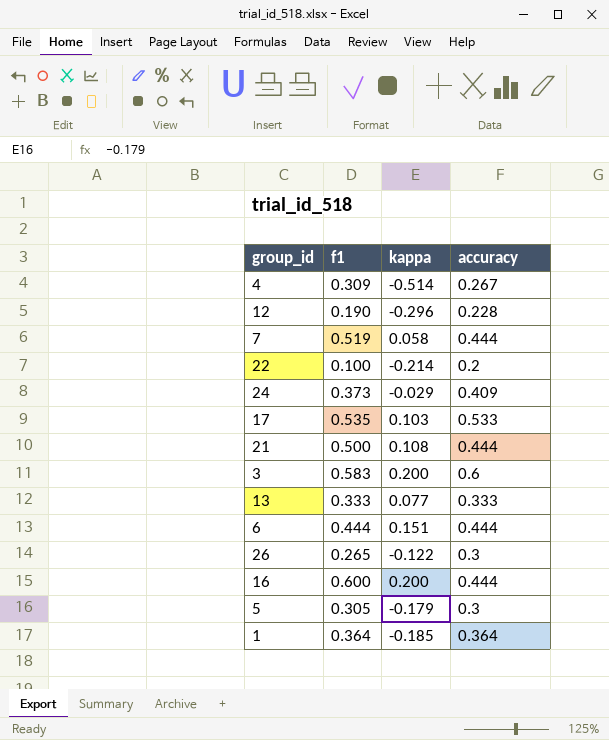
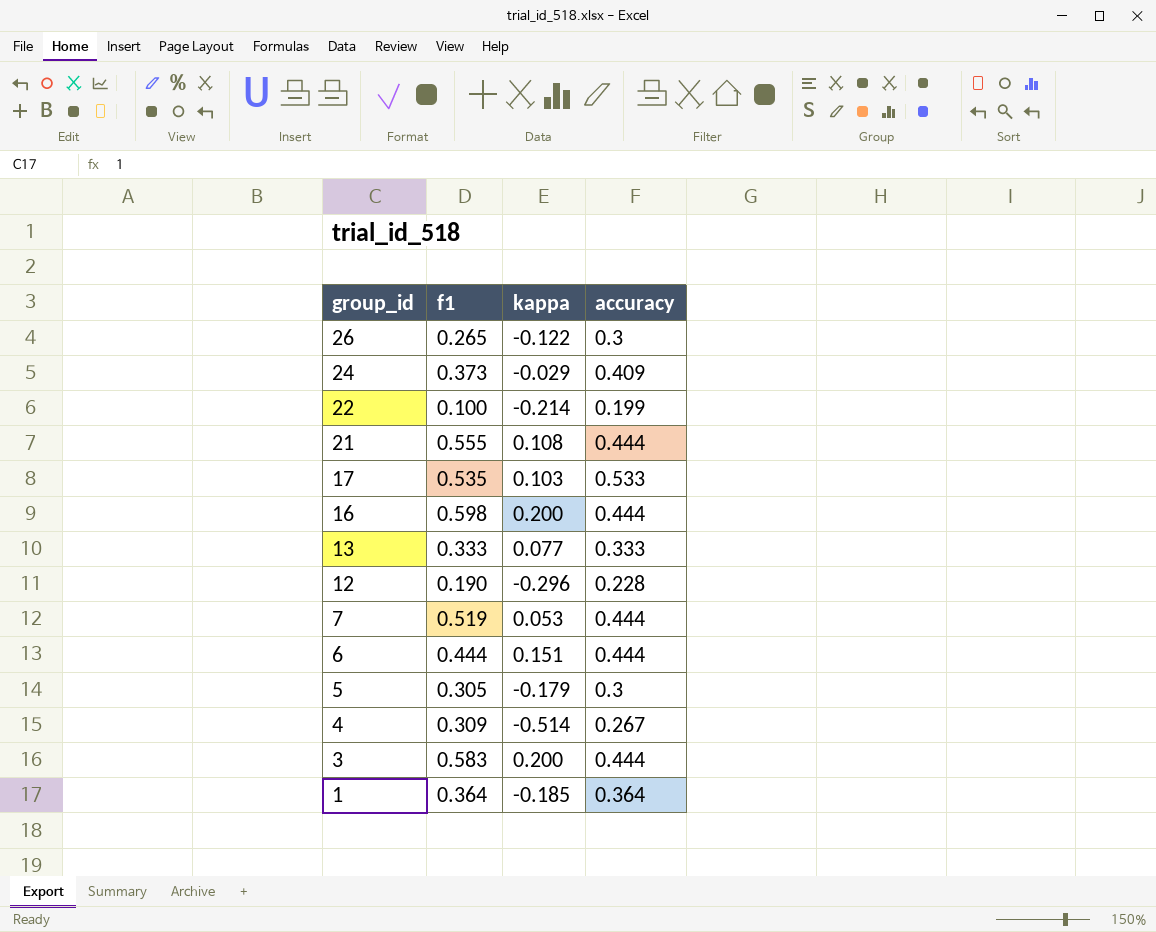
row order: none -> group_id descending
22 | accuracy: 0.2 -> 0.199
21 | f1: 0.500 -> 0.555
16 | f1: 0.600 -> 0.598
7 | kappa: 0.058 -> 0.053
3 | accuracy: 0.6 -> 0.444

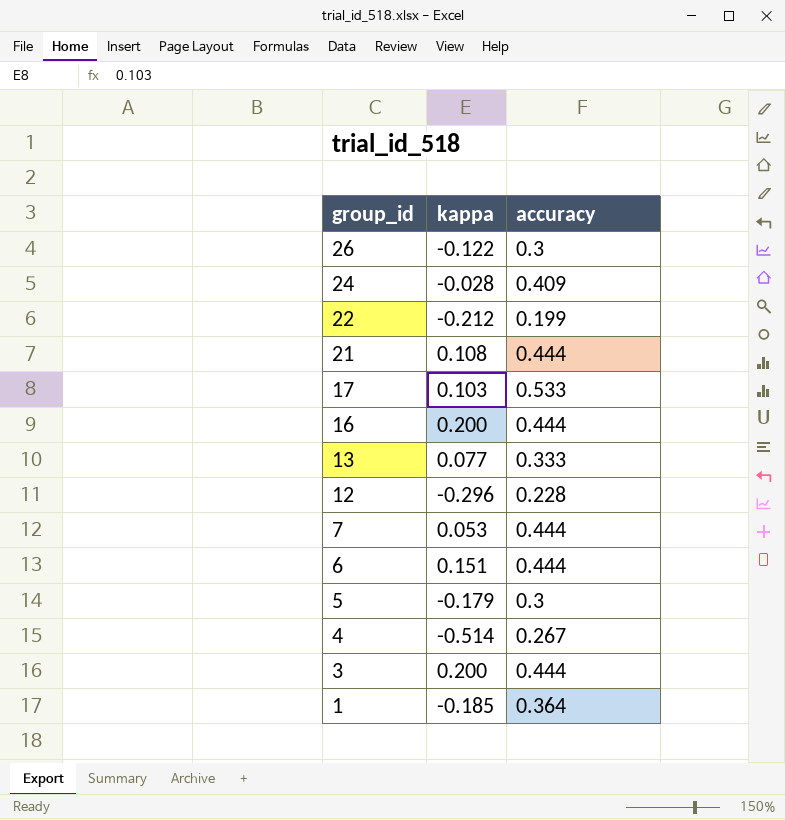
column f1 | position: 2 -> none
24 | kappa: -0.029 -> -0.028
22 | kappa: -0.214 -> -0.212

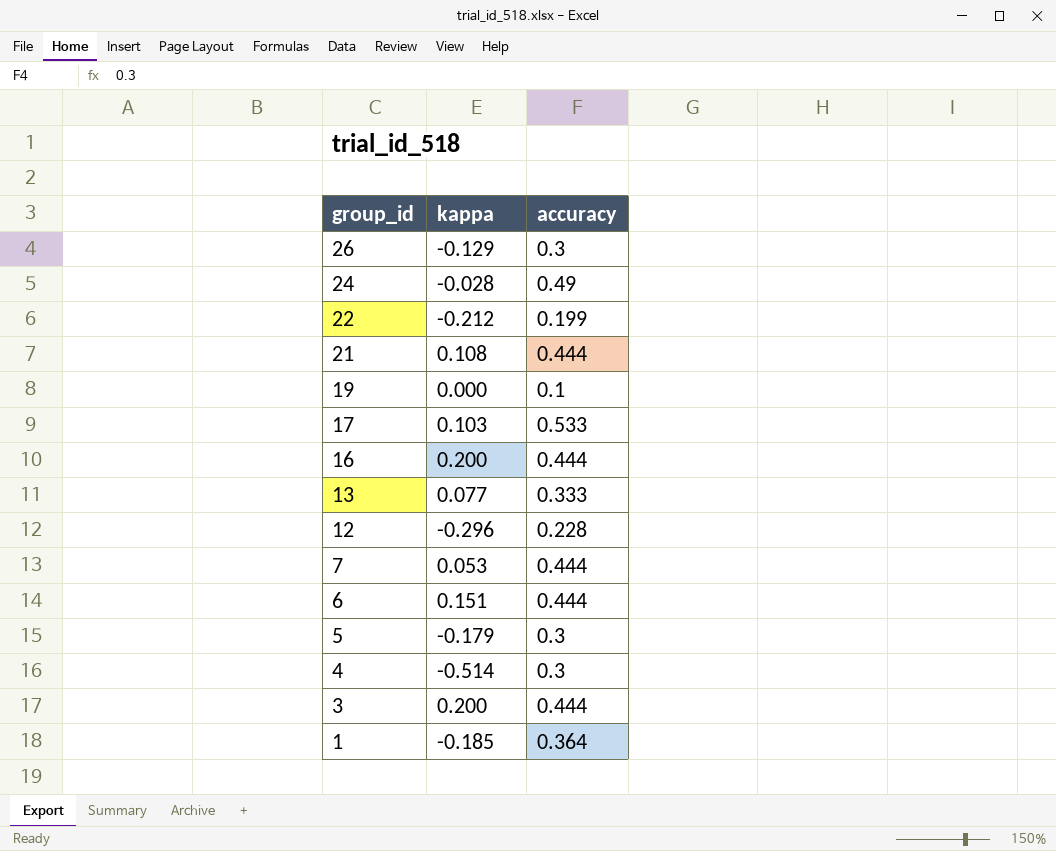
26 | kappa: -0.122 -> -0.129
24 | accuracy: 0.409 -> 0.49
row 19: none -> 0.000 | 0.1
4 | accuracy: 0.267 -> 0.3

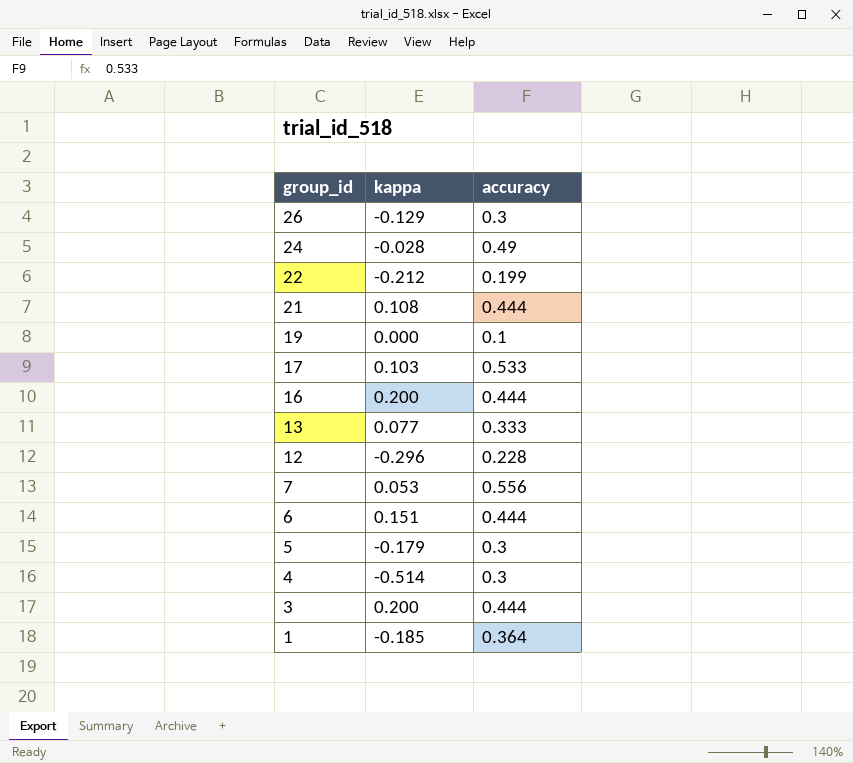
7 | accuracy: 0.444 -> 0.556

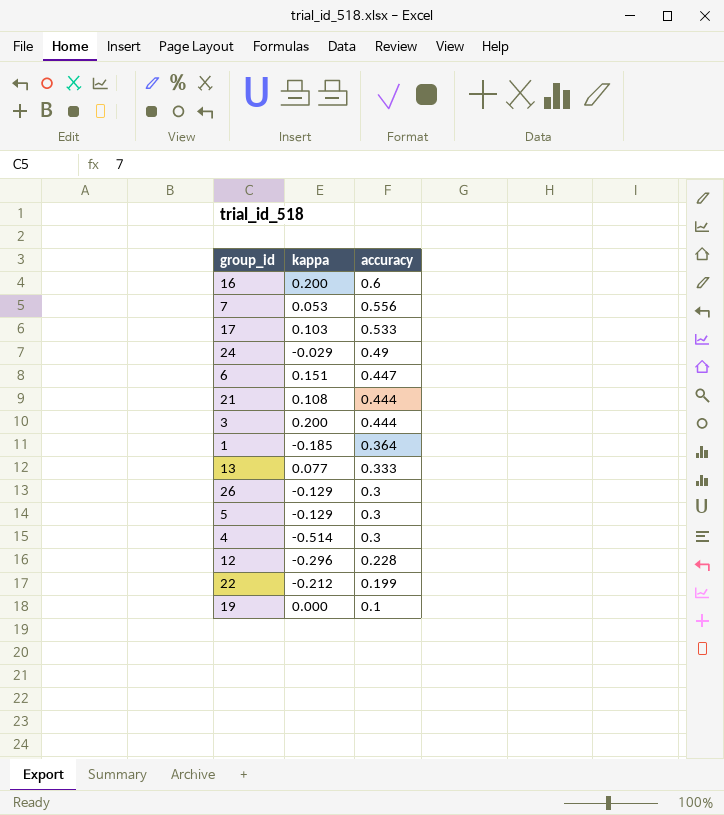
row order: group_id descending -> accuracy descending
16 | accuracy: 0.444 -> 0.6
24 | kappa: -0.028 -> -0.029
6 | accuracy: 0.444 -> 0.447
5 | kappa: -0.179 -> -0.129

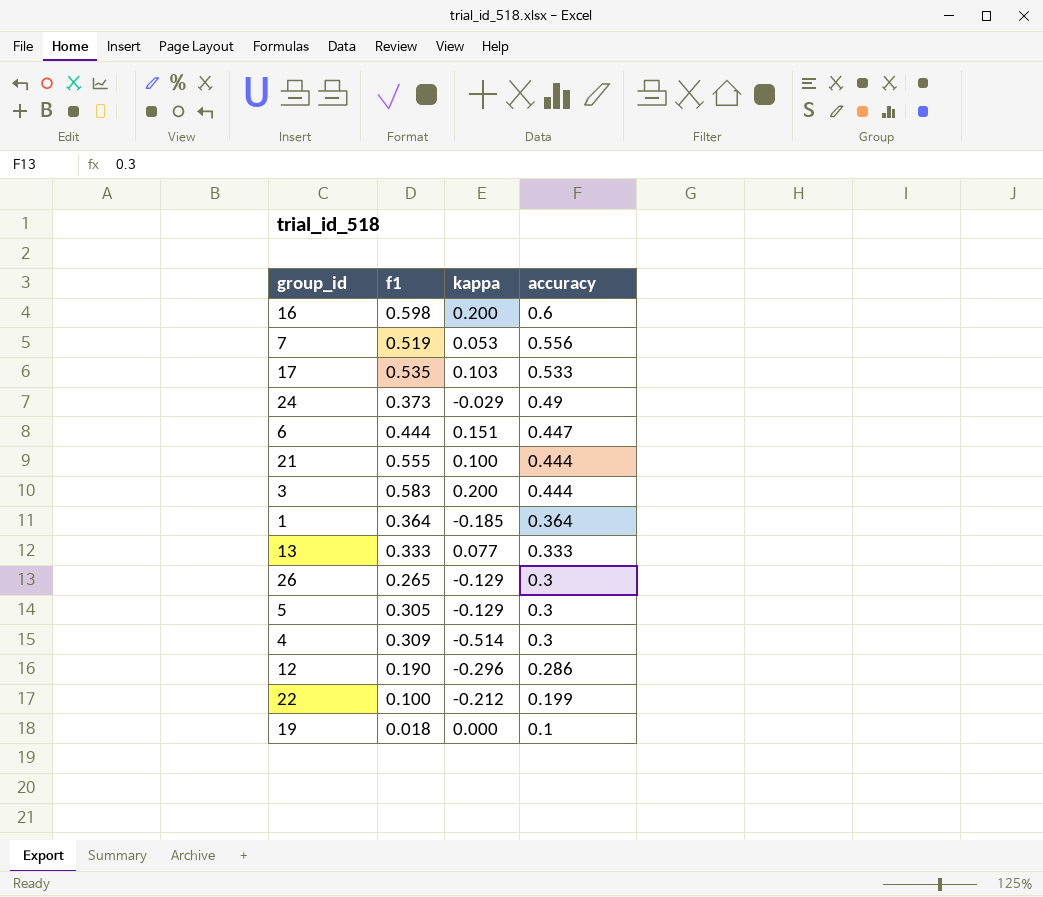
column f1 | position: none -> 2
21 | kappa: 0.108 -> 0.100
12 | accuracy: 0.228 -> 0.286

